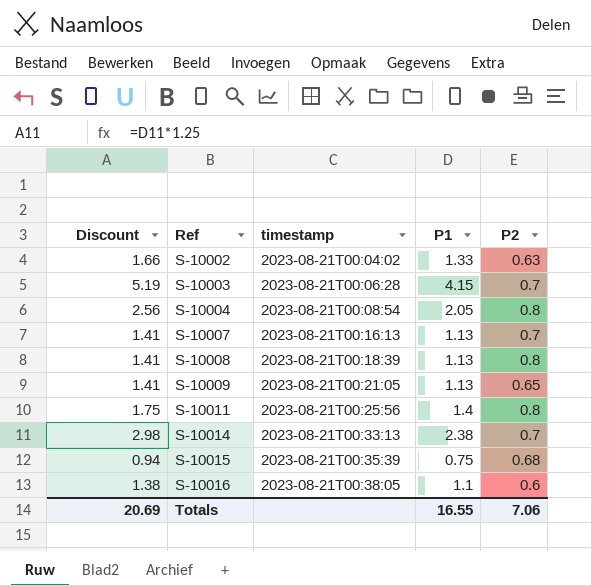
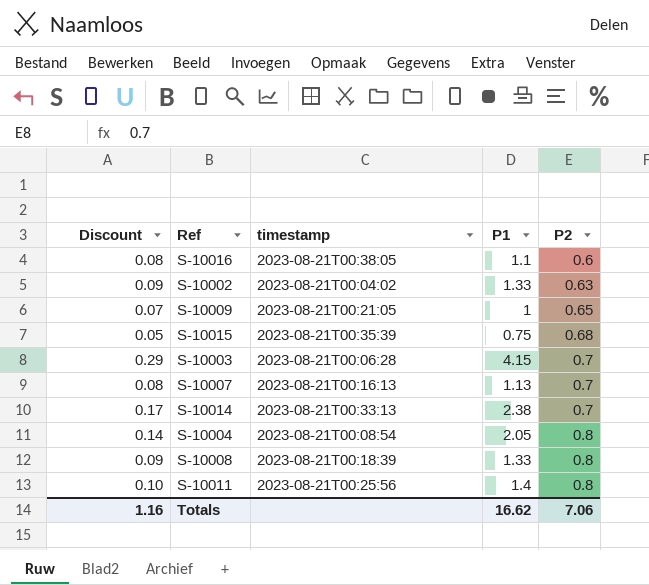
row order: Ref ascending -> P2 ascending
column Discount | formula: [P1] * 1.25 -> [P1] * 0.07
S-10009 | P1: 1.13 -> 1
S-10008 | P1: 1.13 -> 1.33
Totals | Discount: 20.69 -> 1.16
Totals | P1: 16.55 -> 16.62

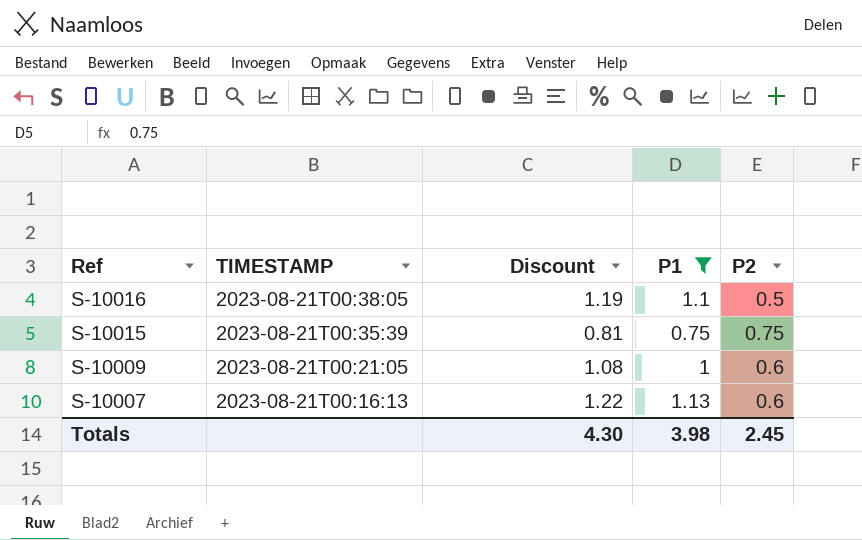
filter: none -> P1 <= 1.13
row order: P2 ascending -> Ref descending
column name: timestamp -> TIMESTAMP
column Discount | formula: [P1] * 0.07 -> [P1] * 1.08
column Discount | position: 1 -> 3
S-10016 | P2: 0.6 -> 0.5
S-10015 | P2: 0.68 -> 0.75
S-10009 | P2: 0.65 -> 0.6
S-10007 | P2: 0.7 -> 0.6
Totals | Discount: 1.16 -> 4.30
Totals | P1: 16.62 -> 3.98
Totals | P2: 7.06 -> 2.45

